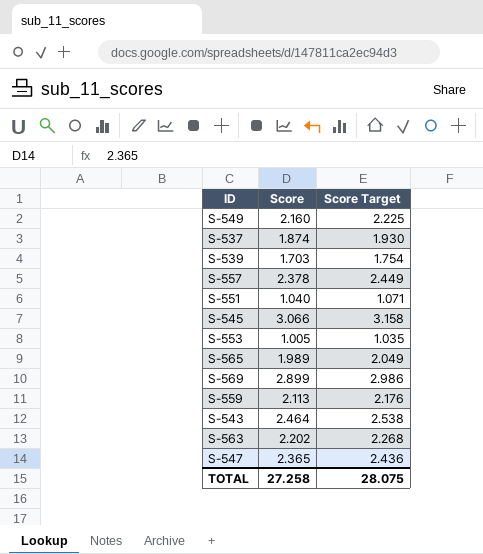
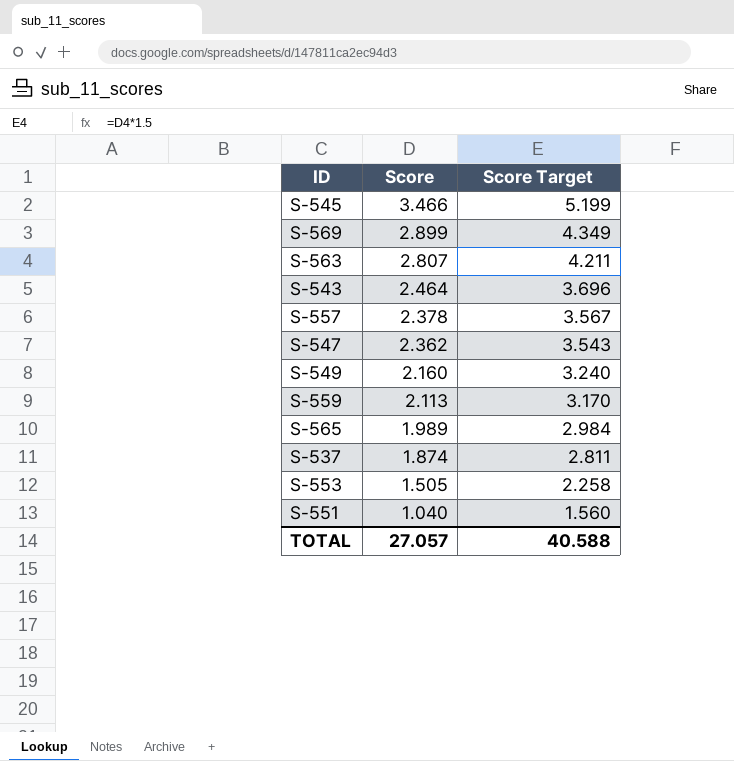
row order: none -> Score descending
column Score Target | formula: [Score] * 1.03 -> [Score] * 1.5
row S-539: 1.703 | 1.754 -> none
S-545 | Score: 3.066 -> 3.466
S-563 | Score: 2.202 -> 2.807
S-547 | Score: 2.365 -> 2.362
S-553 | Score: 1.005 -> 1.505
TOTAL | Score: 27.258 -> 27.057
TOTAL | Score Target: 28.075 -> 40.588

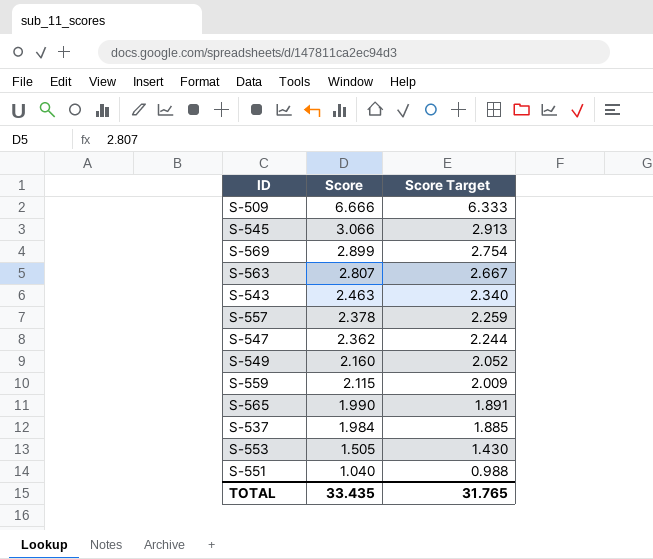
column Score Target | formula: [Score] * 1.5 -> [Score] * 0.95
row S-509: none -> 6.666 | 6.333
S-545 | Score: 3.466 -> 3.066
S-543 | Score: 2.464 -> 2.463
S-559 | Score: 2.113 -> 2.115
S-565 | Score: 1.989 -> 1.990
S-537 | Score: 1.874 -> 1.984
TOTAL | Score: 27.057 -> 33.435
TOTAL | Score Target: 40.588 -> 31.765

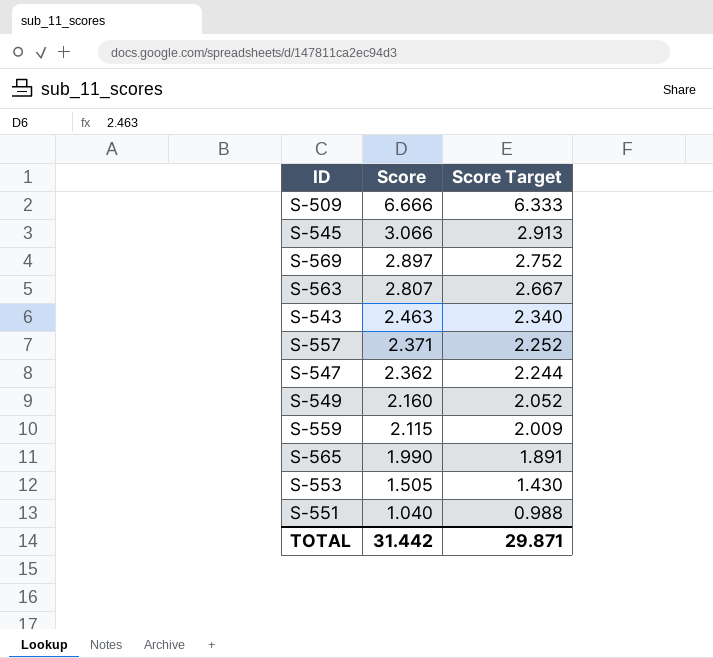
row S-537: 1.984 | 1.885 -> none
S-569 | Score: 2.899 -> 2.897
S-569 | Score Target: 2.754 -> 2.752
S-557 | Score: 2.378 -> 2.371
S-557 | Score Target: 2.259 -> 2.252
TOTAL | Score: 33.435 -> 31.442
TOTAL | Score Target: 31.765 -> 29.871

